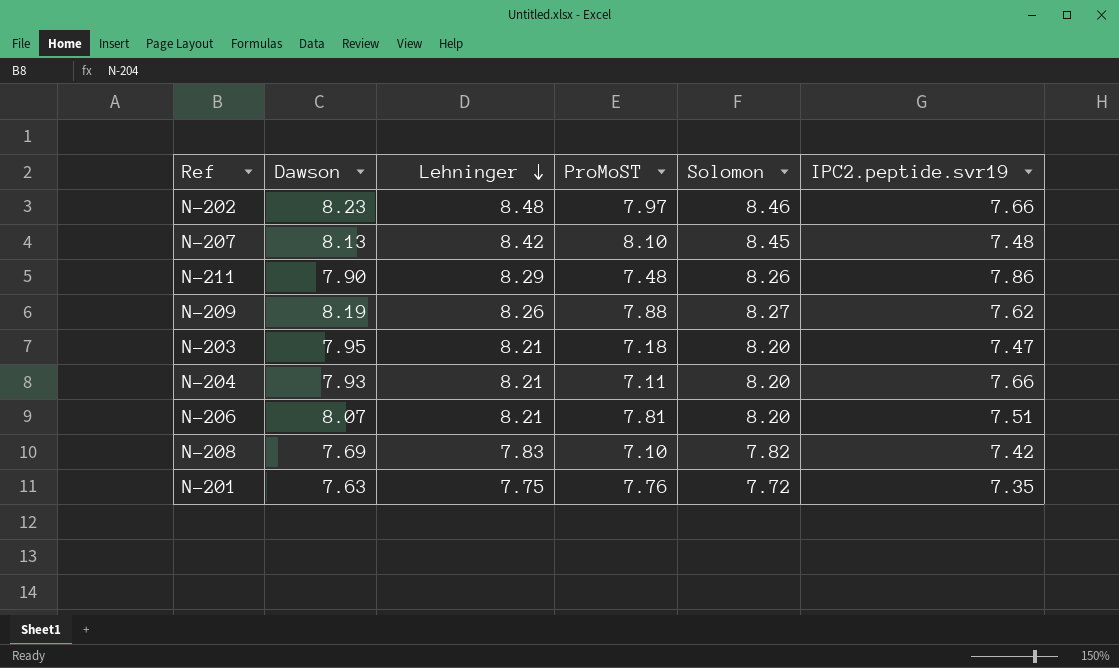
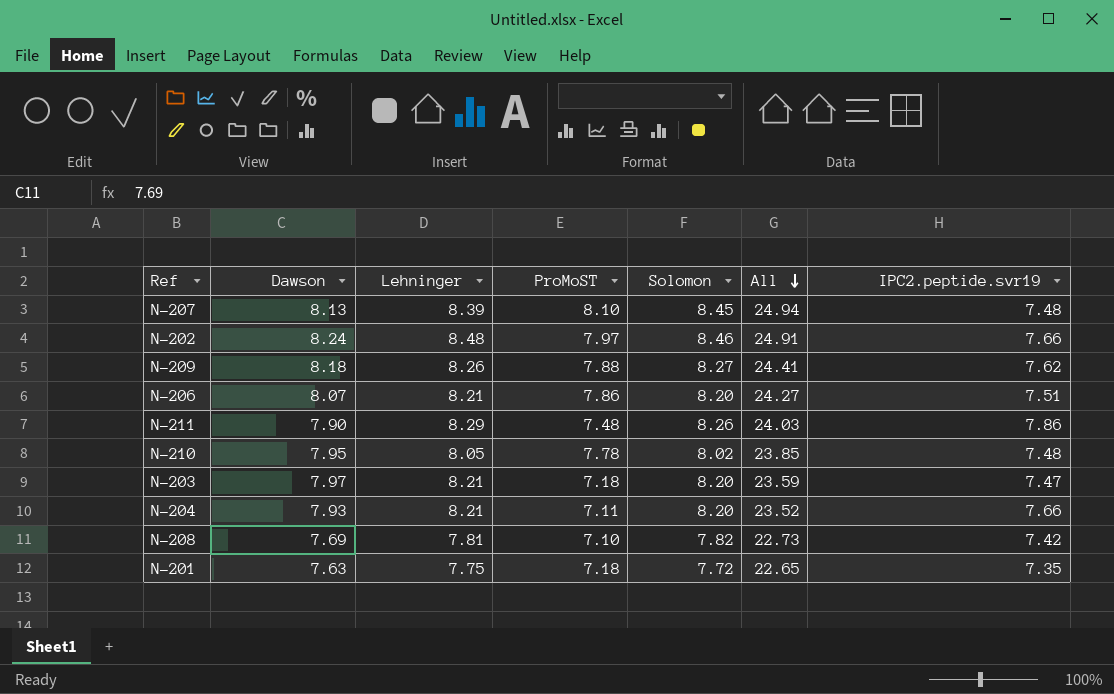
row order: Lehninger descending -> All descending
column All | formula: none -> [Lehninger] + [ProMoST] + [Solomon]
N-207 | Lehninger: 8.42 -> 8.39
N-202 | Dawson: 8.23 -> 8.24
N-209 | Dawson: 8.19 -> 8.18
N-206 | ProMoST: 7.81 -> 7.86
row N-210: none -> 7.95 | 8.05 | 7.78 | 8.02 | 23.85 | 7.48
N-203 | Dawson: 7.95 -> 7.97
N-208 | Lehninger: 7.83 -> 7.81
N-201 | ProMoST: 7.76 -> 7.18

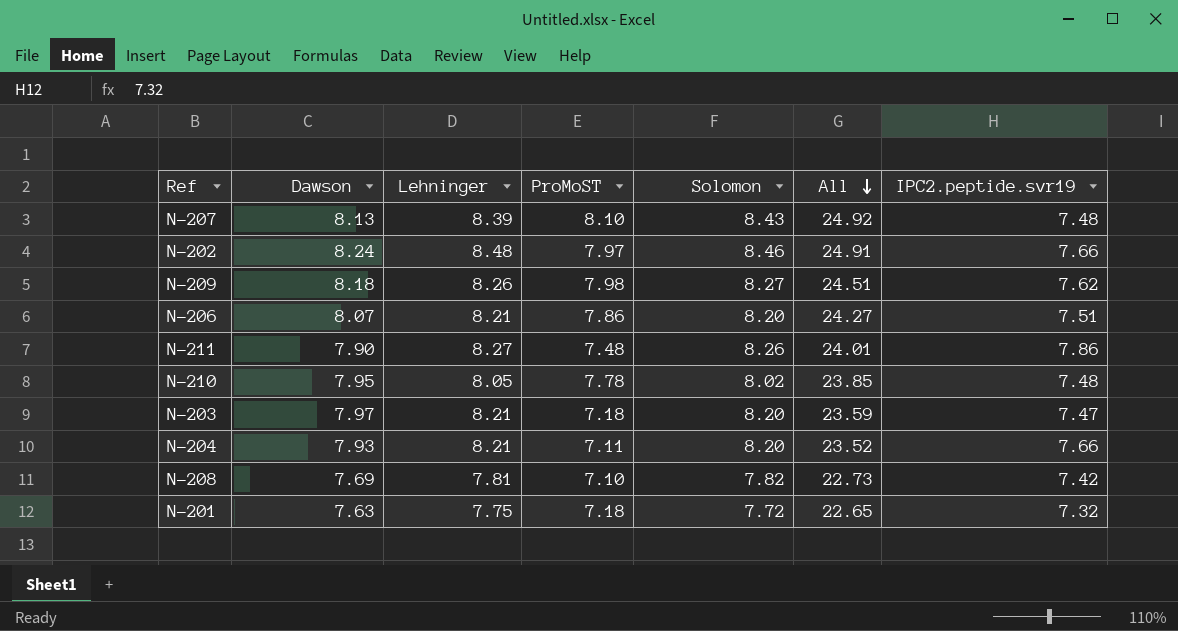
N-207 | Solomon: 8.45 -> 8.43
N-207 | All: 24.94 -> 24.92
N-209 | ProMoST: 7.88 -> 7.98
N-209 | All: 24.41 -> 24.51
N-211 | Lehninger: 8.29 -> 8.27
N-211 | All: 24.03 -> 24.01
N-201 | IPC2.peptide.svr19: 7.35 -> 7.32

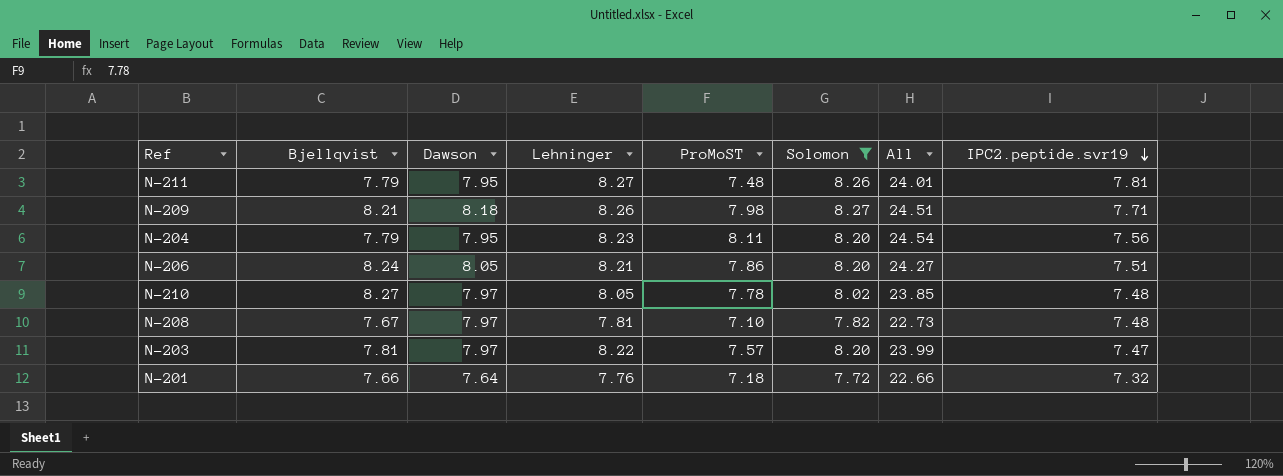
filter: none -> Solomon <= 8.27
row order: All descending -> IPC2.peptide.svr19 descending
column Bjellqvist | position: none -> 2
N-211 | Dawson: 7.90 -> 7.95
N-211 | IPC2.peptide.svr19: 7.86 -> 7.81
N-209 | IPC2.peptide.svr19: 7.62 -> 7.71
N-204 | Dawson: 7.93 -> 7.95
N-204 | Lehninger: 8.21 -> 8.23
N-204 | ProMoST: 7.11 -> 8.11
N-204 | All: 23.52 -> 24.54
N-204 | IPC2.peptide.svr19: 7.66 -> 7.56
N-206 | Dawson: 8.07 -> 8.05
N-210 | Dawson: 7.95 -> 7.97
N-208 | Dawson: 7.69 -> 7.97
N-208 | IPC2.peptide.svr19: 7.42 -> 7.48
N-203 | Lehninger: 8.21 -> 8.22
N-203 | ProMoST: 7.18 -> 7.57
N-203 | All: 23.59 -> 23.99
N-201 | Dawson: 7.63 -> 7.64
N-201 | Lehninger: 7.75 -> 7.76
N-201 | All: 22.65 -> 22.66

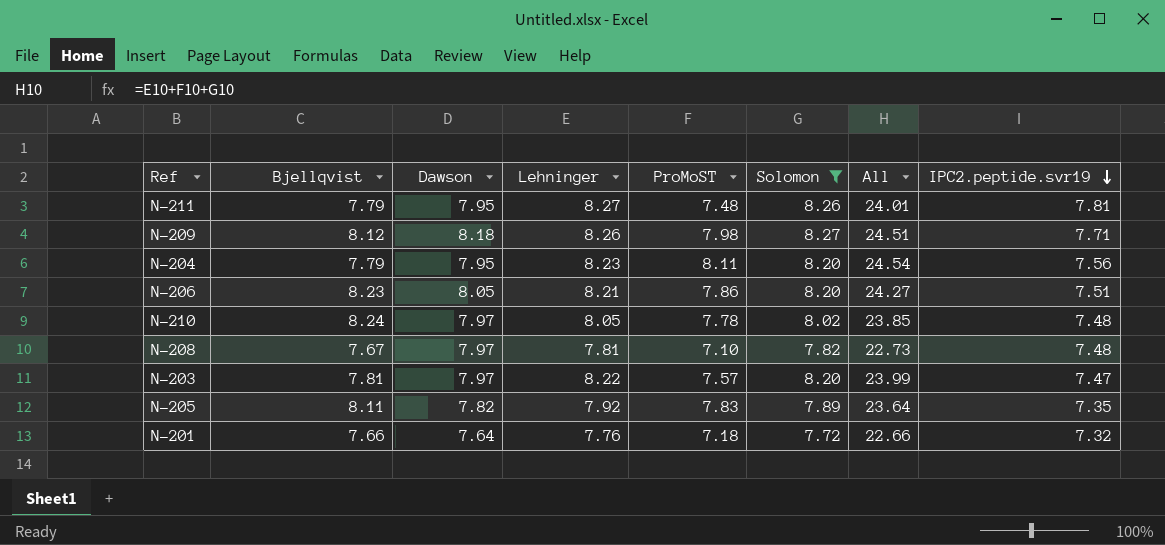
N-209 | Bjellqvist: 8.21 -> 8.12
N-206 | Bjellqvist: 8.24 -> 8.23
N-210 | Bjellqvist: 8.27 -> 8.24
row N-205: none -> 8.11 | 7.82 | 7.92 | 7.83 | 7.89 | 23.64 | 7.35

